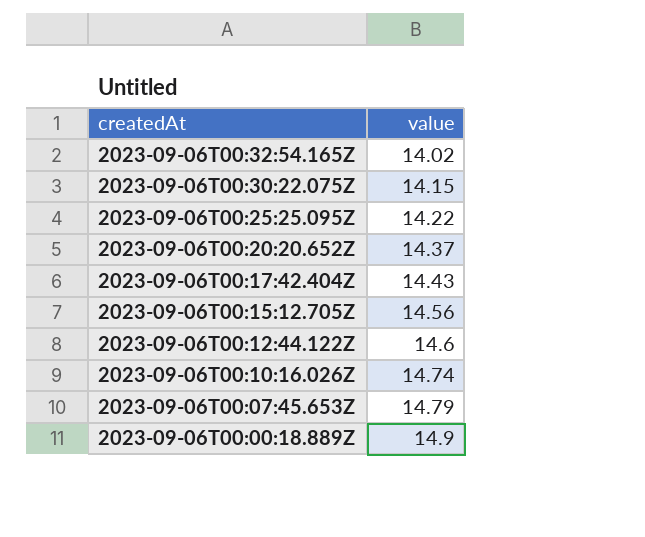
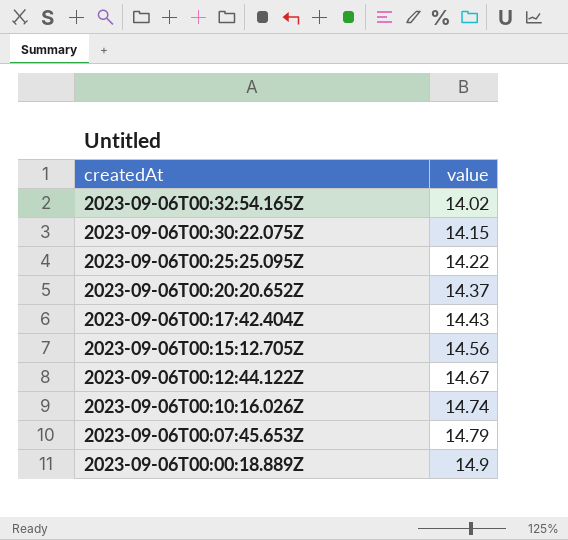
2023-09-06T00:12:44.122Z | value: 14.6 -> 14.67

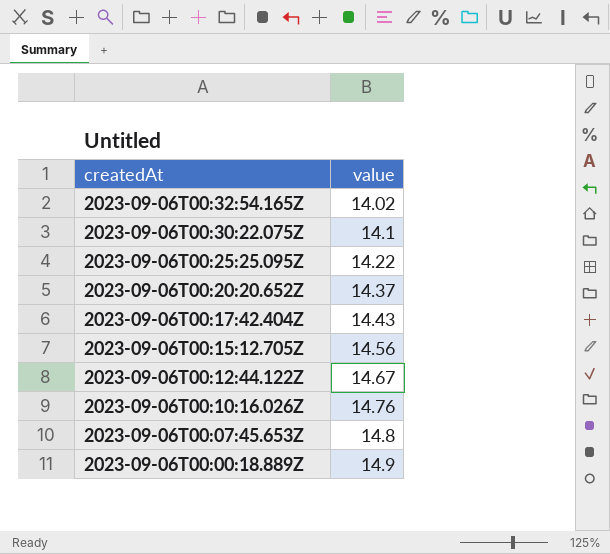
2023-09-06T00:30:22.075Z | value: 14.15 -> 14.1
2023-09-06T00:10:16.026Z | value: 14.74 -> 14.76
2023-09-06T00:07:45.653Z | value: 14.79 -> 14.8

